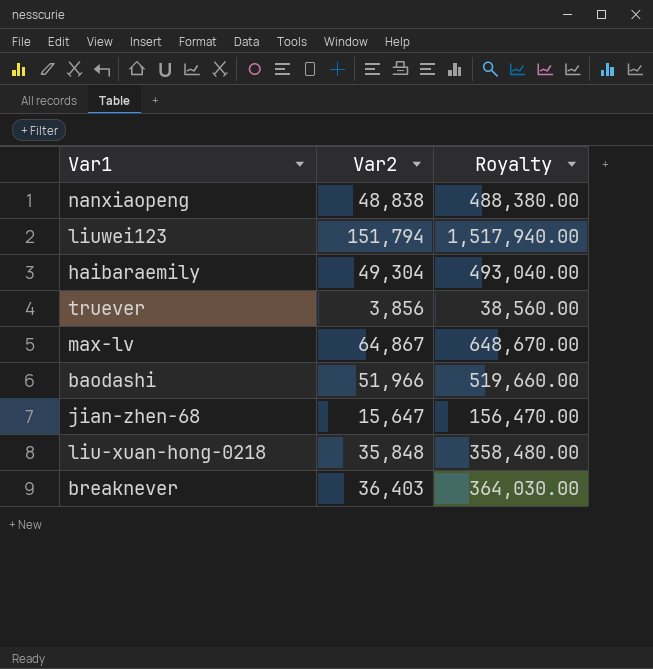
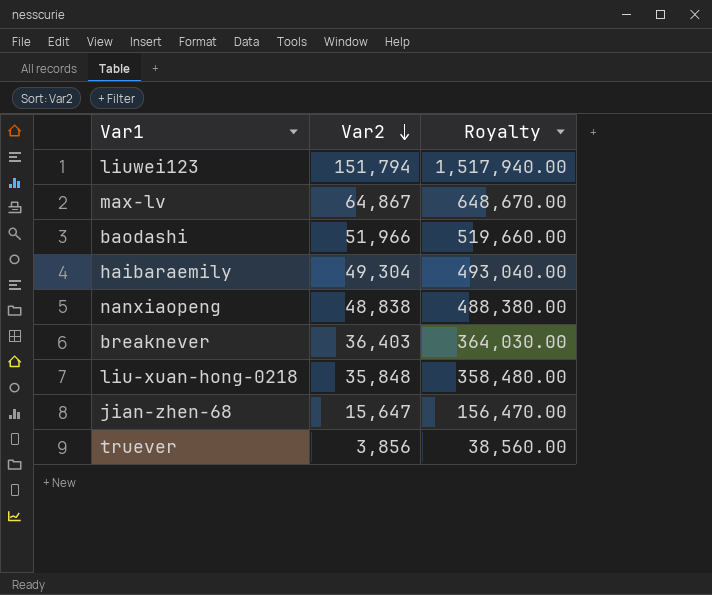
row order: none -> Var2 descending

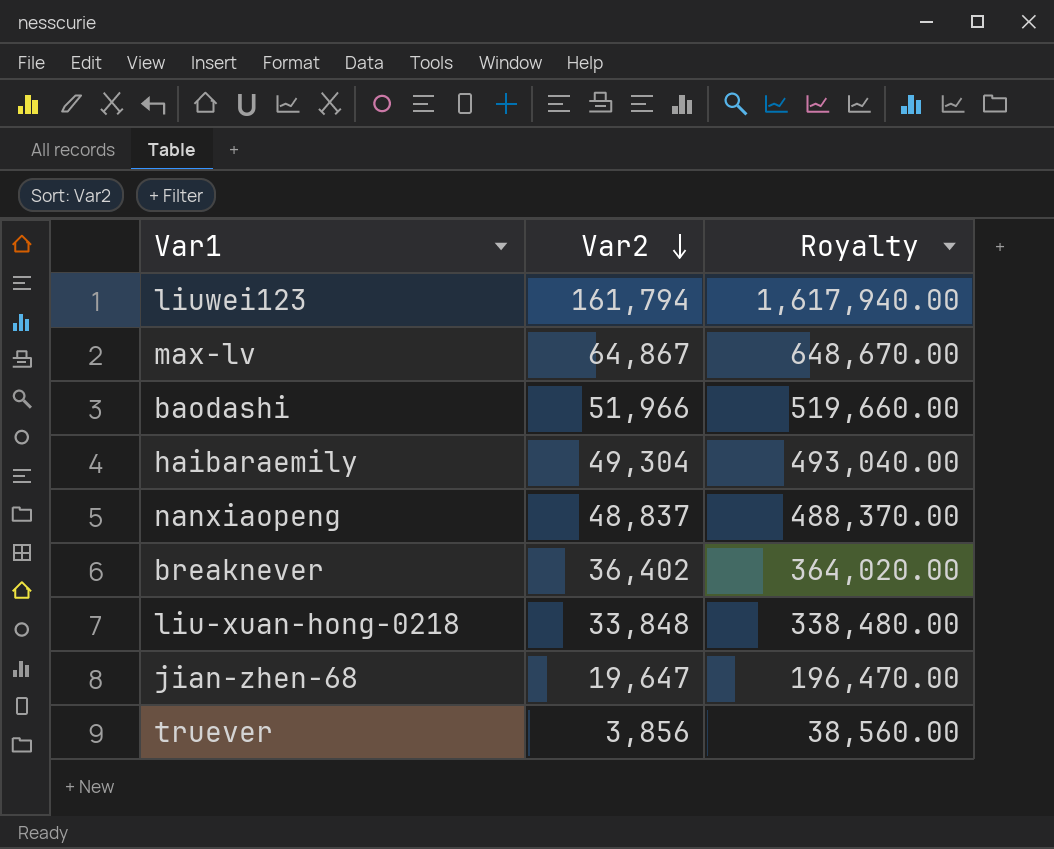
liuwei123 | Var2: 151,794 -> 161,794
liuwei123 | Royalty: 1,517,940.00 -> 1,617,940.00
nanxiaopeng | Var2: 48,838 -> 48,837
nanxiaopeng | Royalty: 488,380.00 -> 488,370.00
breaknever | Var2: 36,403 -> 36,402
breaknever | Royalty: 364,030.00 -> 364,020.00
liu-xuan-hong-0218 | Var2: 35,848 -> 33,848
liu-xuan-hong-0218 | Royalty: 358,480.00 -> 338,480.00
jian-zhen-68 | Var2: 15,647 -> 19,647
jian-zhen-68 | Royalty: 156,470.00 -> 196,470.00

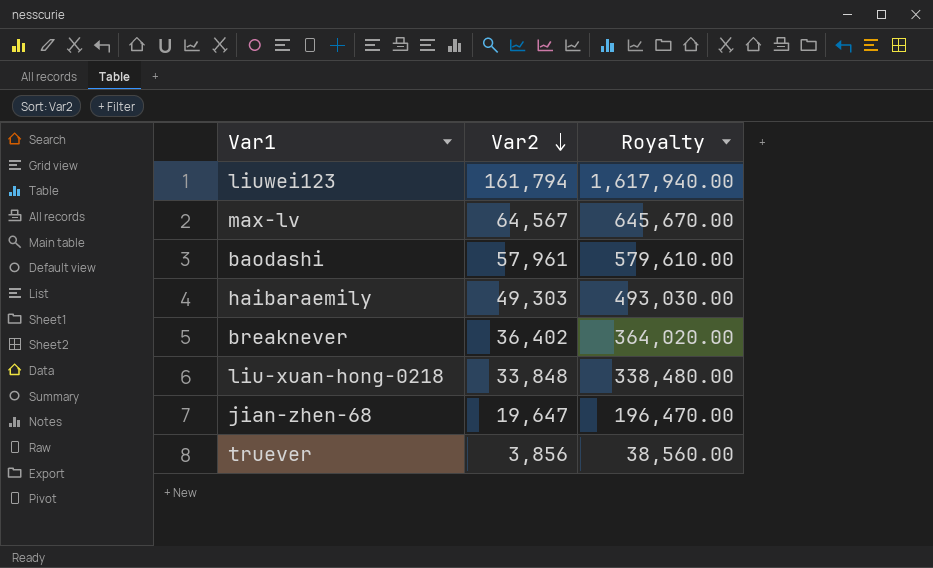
row nanxiaopeng: 48,837 | 488,370.00 -> none
max-lv | Var2: 64,867 -> 64,567
max-lv | Royalty: 648,670.00 -> 645,670.00
baodashi | Var2: 51,966 -> 57,961
baodashi | Royalty: 519,660.00 -> 579,610.00
haibaraemily | Var2: 49,304 -> 49,303
haibaraemily | Royalty: 493,040.00 -> 493,030.00

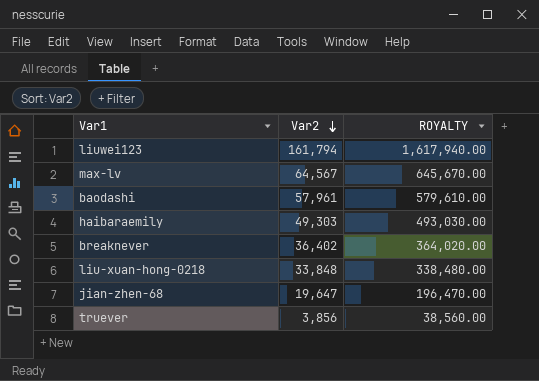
column name: Royalty -> ROYALTY

